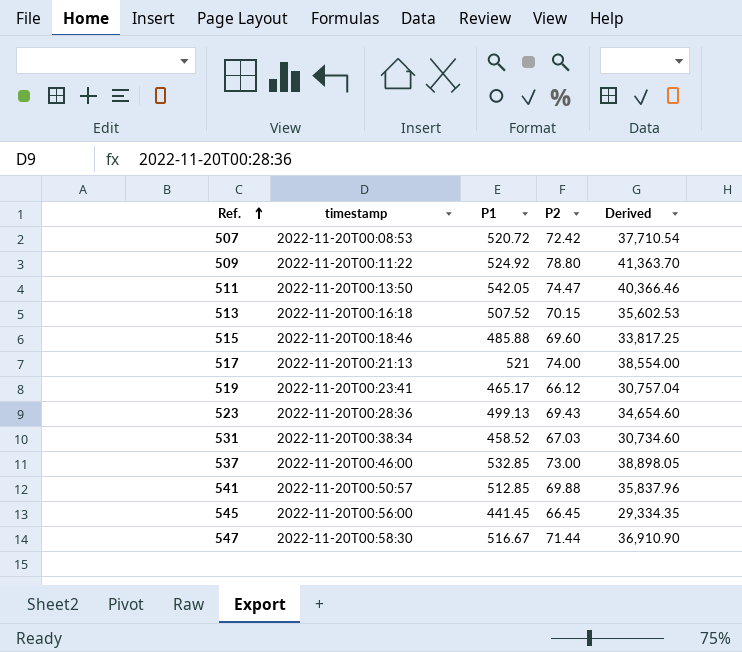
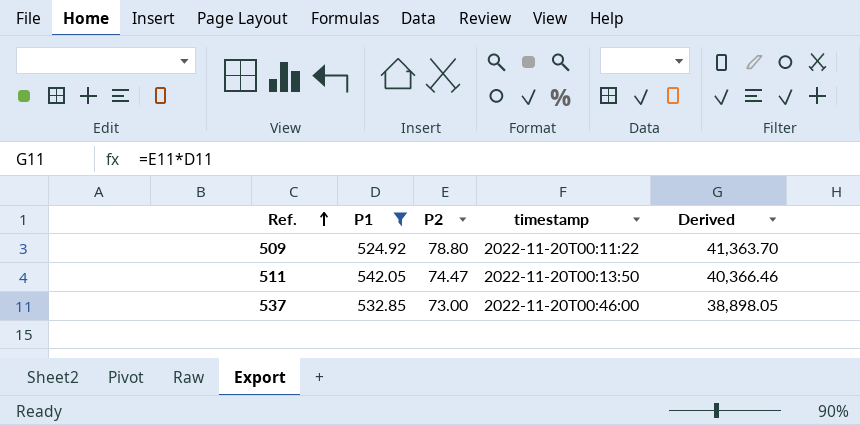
filter: none -> P1 >= 524.92
column timestamp | position: 2 -> 4

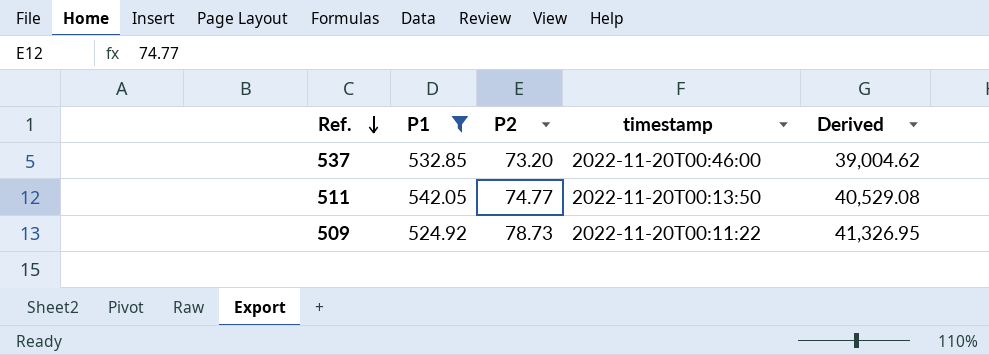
row order: Ref. ascending -> Ref. descending
537 | P2: 73.00 -> 73.20
537 | Derived: 38,898.05 -> 39,004.62
511 | P2: 74.47 -> 74.77
511 | Derived: 40,366.46 -> 40,529.08
509 | P2: 78.80 -> 78.73
509 | Derived: 41,363.70 -> 41,326.95

